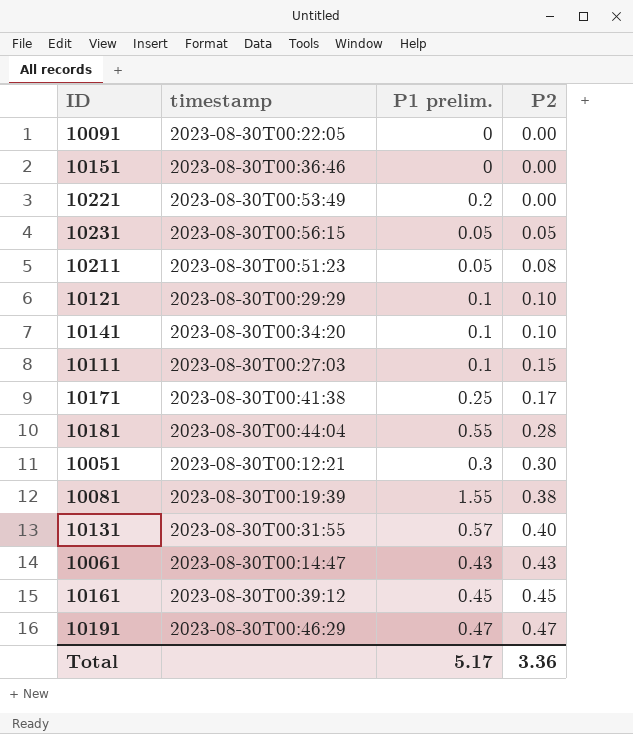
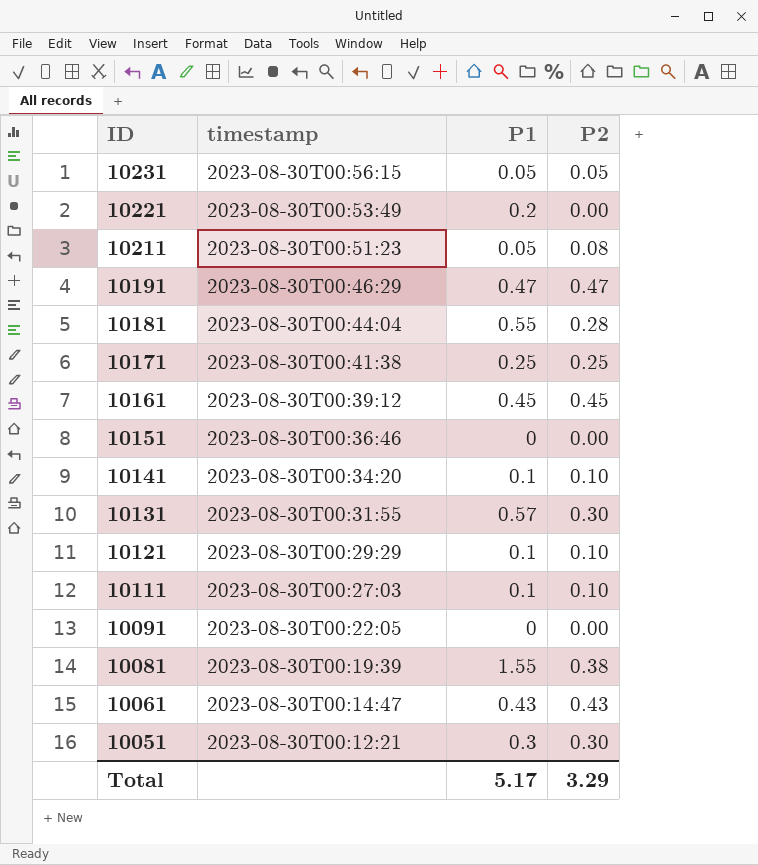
row order: P2 ascending -> ID descending
column name: P1 prelim. -> P1
10171 | P2: 0.17 -> 0.25
10131 | P2: 0.40 -> 0.30
10111 | P2: 0.15 -> 0.10
Total | P2: 3.36 -> 3.29

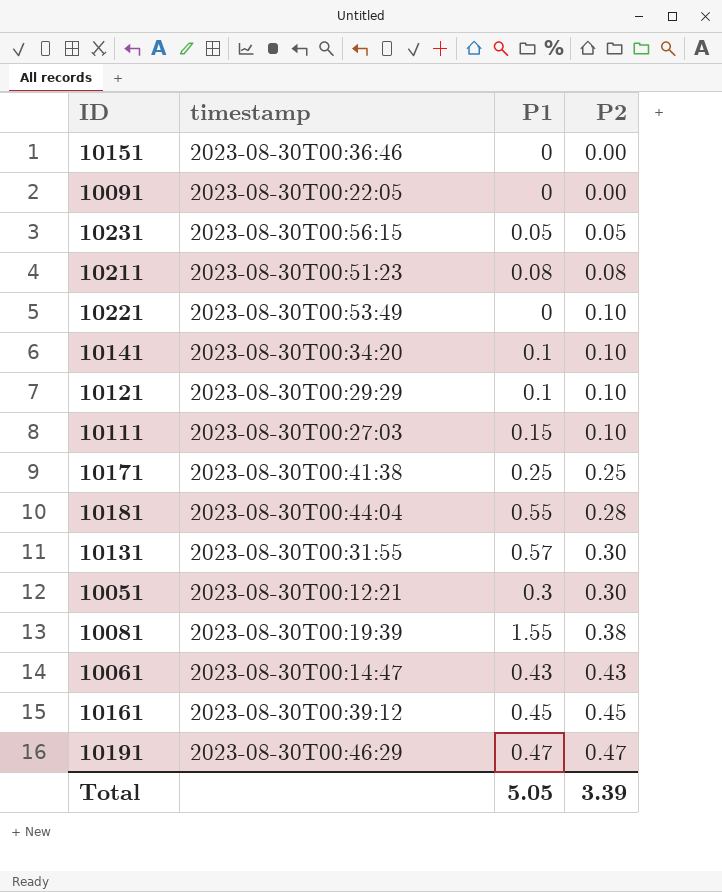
row order: ID descending -> P2 ascending
10211 | P1: 0.05 -> 0.08
10221 | P1: 0.2 -> 0
10221 | P2: 0.00 -> 0.10
10111 | P1: 0.1 -> 0.15
Total | P1: 5.17 -> 5.05
Total | P2: 3.29 -> 3.39

